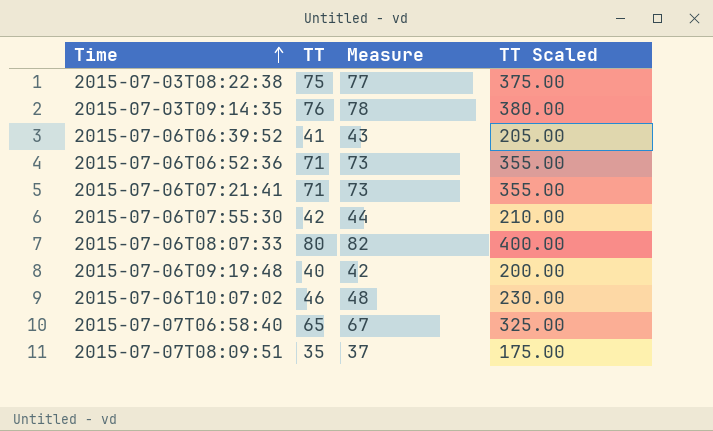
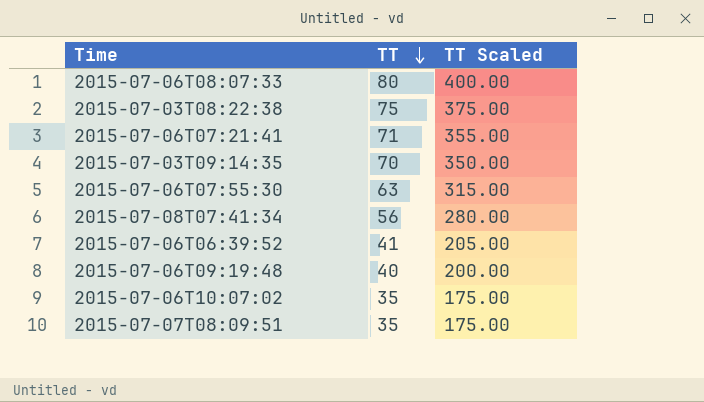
row order: Time ascending -> TT descending
column Measure | formula: [TT] + 2 -> none
row 2015-07-06T06:52:36: 71 | 73 | 355.00 -> none
row 2015-07-07T06:58:40: 65 | 67 | 325.00 -> none
2015-07-03T09:14:35 | TT: 76 -> 70
2015-07-03T09:14:35 | TT Scaled: 380.00 -> 350.00
2015-07-06T07:55:30 | TT: 42 -> 63
2015-07-06T07:55:30 | TT Scaled: 210.00 -> 315.00
row 2015-07-08T07:41:34: none -> 56 | 280.00
2015-07-06T10:07:02 | TT: 46 -> 35
2015-07-06T10:07:02 | TT Scaled: 230.00 -> 175.00

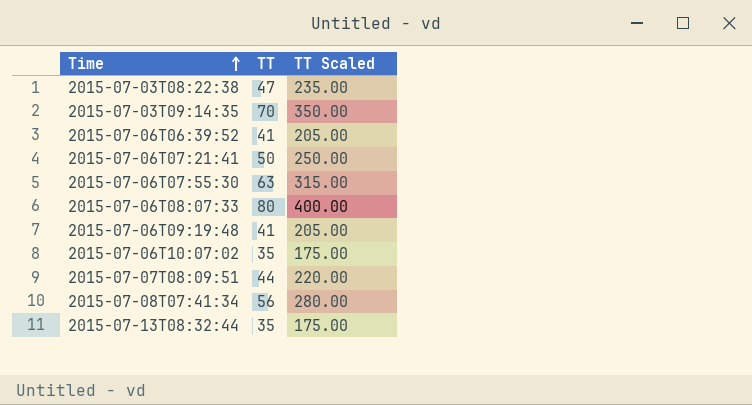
row order: TT descending -> Time ascending
2015-07-03T08:22:38 | TT: 75 -> 47
2015-07-03T08:22:38 | TT Scaled: 375.00 -> 235.00
2015-07-06T07:21:41 | TT: 71 -> 50
2015-07-06T07:21:41 | TT Scaled: 355.00 -> 250.00
2015-07-06T09:19:48 | TT: 40 -> 41
2015-07-06T09:19:48 | TT Scaled: 200.00 -> 205.00
2015-07-07T08:09:51 | TT: 35 -> 44
2015-07-07T08:09:51 | TT Scaled: 175.00 -> 220.00
row 2015-07-13T08:32:44: none -> 35 | 175.00

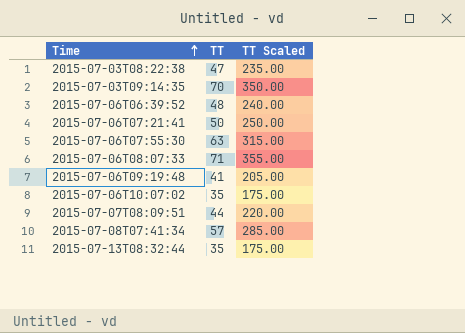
2015-07-06T06:39:52 | TT: 41 -> 48
2015-07-06T06:39:52 | TT Scaled: 205.00 -> 240.00
2015-07-06T08:07:33 | TT: 80 -> 71
2015-07-06T08:07:33 | TT Scaled: 400.00 -> 355.00
2015-07-08T07:41:34 | TT: 56 -> 57
2015-07-08T07:41:34 | TT Scaled: 280.00 -> 285.00

